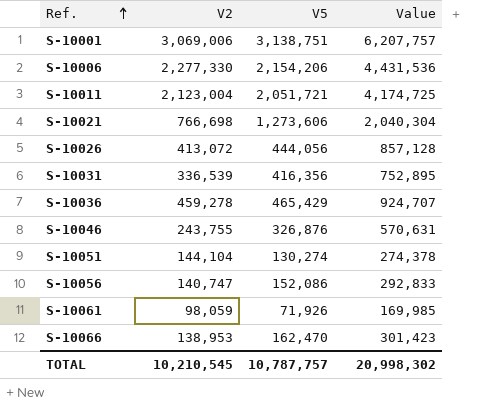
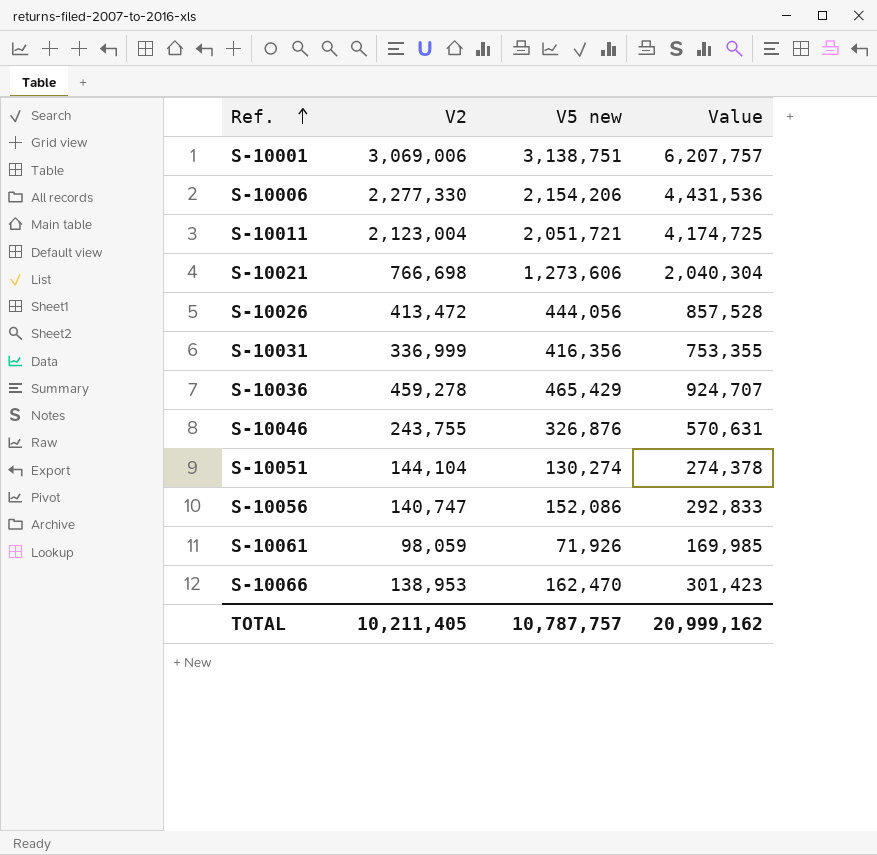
column name: V5 -> V5 new
S-10026 | V2: 413,072 -> 413,472
S-10026 | Value: 857,128 -> 857,528
S-10031 | V2: 336,539 -> 336,999
S-10031 | Value: 752,895 -> 753,355
TOTAL | V2: 10,210,545 -> 10,211,405
TOTAL | Value: 20,998,302 -> 20,999,162

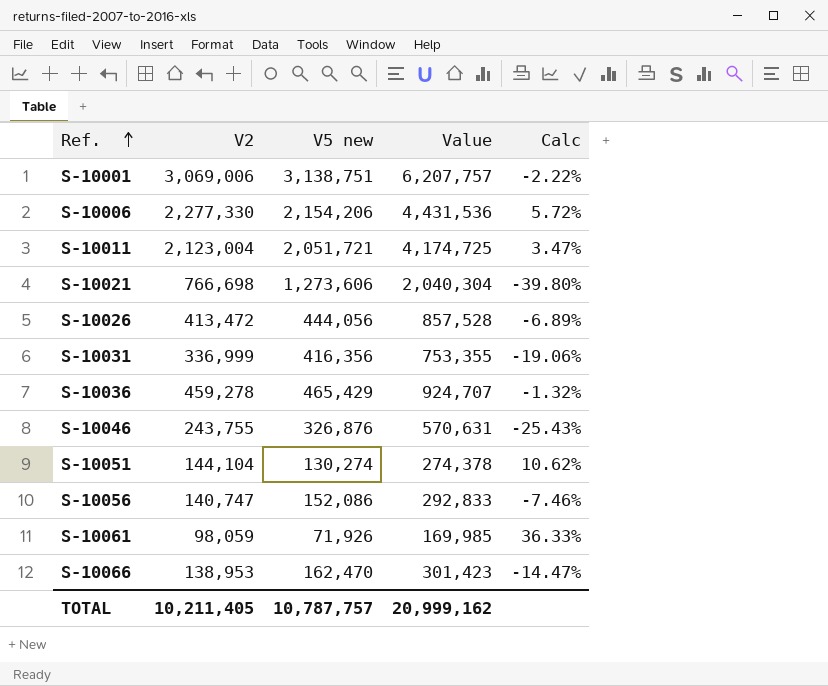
column Calc | formula: none -> ([V2] - [V5 new]) / [V5 new]

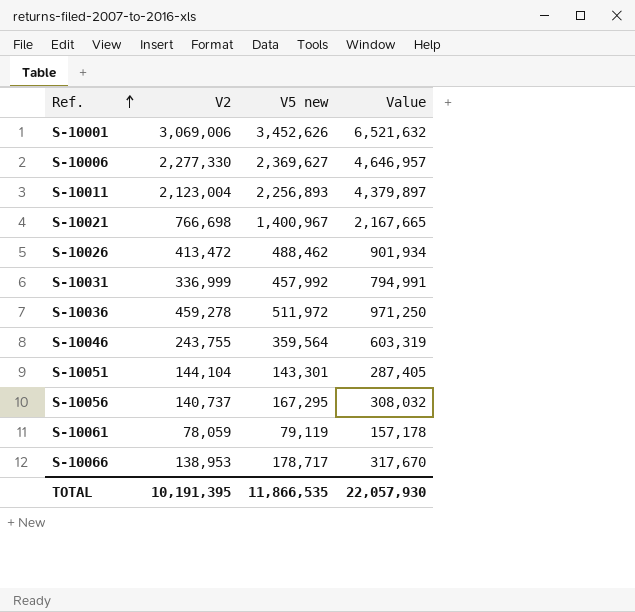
column Calc | formula: ([V2] - [V5 new]) / [V5 new] -> none
S-10001 | V5 new: 3,138,751 -> 3,452,626
S-10001 | Value: 6,207,757 -> 6,521,632
S-10006 | V5 new: 2,154,206 -> 2,369,627
S-10006 | Value: 4,431,536 -> 4,646,957
S-10011 | V5 new: 2,051,721 -> 2,256,893
S-10011 | Value: 4,174,725 -> 4,379,897
S-10021 | V5 new: 1,273,606 -> 1,400,967
S-10021 | Value: 2,040,304 -> 2,167,665
S-10026 | V5 new: 444,056 -> 488,462
S-10026 | Value: 857,528 -> 901,934
S-10031 | V5 new: 416,356 -> 457,992
S-10031 | Value: 753,355 -> 794,991
S-10036 | V5 new: 465,429 -> 511,972
S-10036 | Value: 924,707 -> 971,250
S-10046 | V5 new: 326,876 -> 359,564
S-10046 | Value: 570,631 -> 603,319
S-10051 | V5 new: 130,274 -> 143,301
S-10051 | Value: 274,378 -> 287,405
S-10056 | V2: 140,747 -> 140,737
S-10056 | V5 new: 152,086 -> 167,295
S-10056 | Value: 292,833 -> 308,032
S-10061 | V2: 98,059 -> 78,059
S-10061 | V5 new: 71,926 -> 79,119
S-10061 | Value: 169,985 -> 157,178
S-10066 | V5 new: 162,470 -> 178,717
S-10066 | Value: 301,423 -> 317,670
TOTAL | V2: 10,211,405 -> 10,191,395
TOTAL | V5 new: 10,787,757 -> 11,866,535
TOTAL | Value: 20,999,162 -> 22,057,930

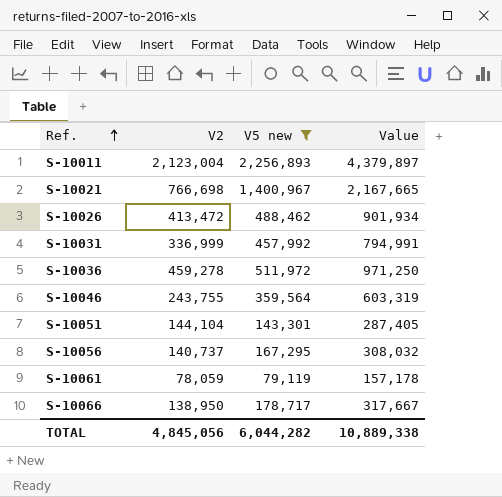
filter: none -> V5 new <= 2,256,893
S-10066 | V2: 138,953 -> 138,950
S-10066 | Value: 317,670 -> 317,667
TOTAL | V2: 10,191,395 -> 4,845,056
TOTAL | V5 new: 11,866,535 -> 6,044,282
TOTAL | Value: 22,057,930 -> 10,889,338

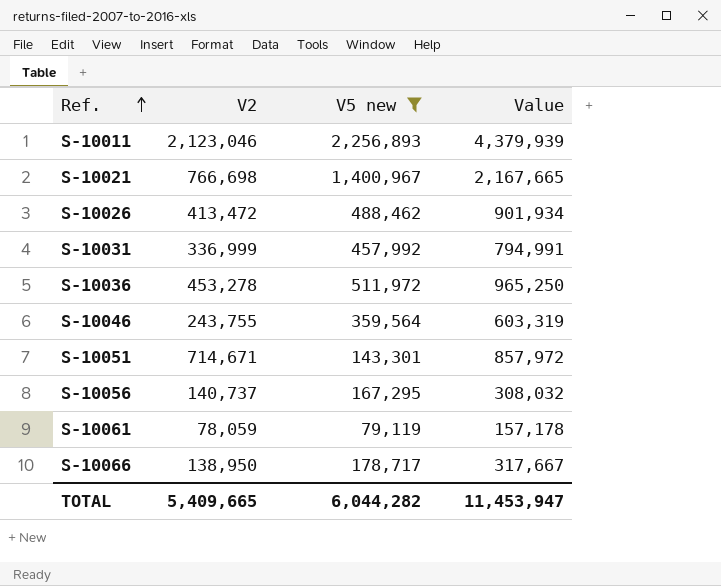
S-10011 | V2: 2,123,004 -> 2,123,046
S-10011 | Value: 4,379,897 -> 4,379,939
S-10036 | V2: 459,278 -> 453,278
S-10036 | Value: 971,250 -> 965,250
S-10051 | V2: 144,104 -> 714,671
S-10051 | Value: 287,405 -> 857,972
TOTAL | V2: 4,845,056 -> 5,409,665
TOTAL | Value: 10,889,338 -> 11,453,947

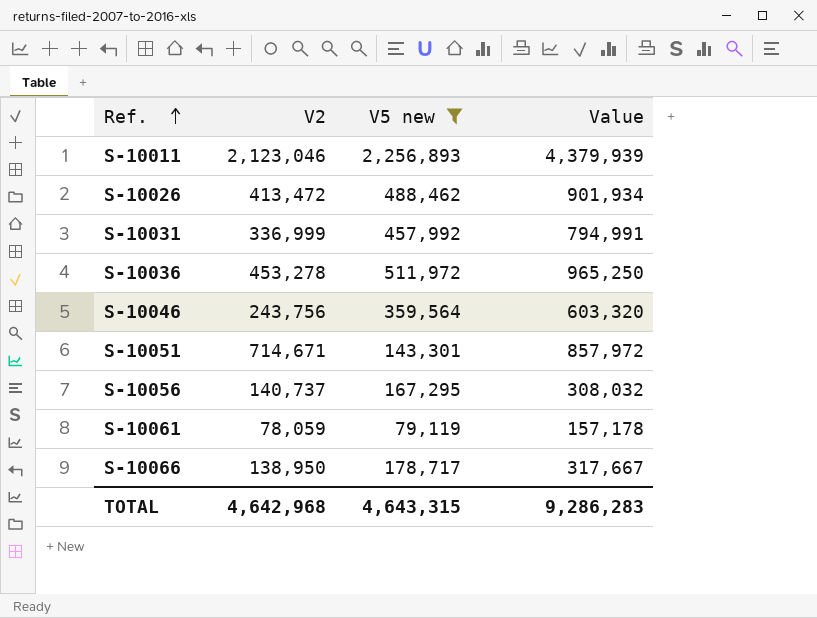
row S-10021: 766,698 | 1,400,967 | 2,167,665 -> none
S-10046 | V2: 243,755 -> 243,756
S-10046 | Value: 603,319 -> 603,320
TOTAL | V2: 5,409,665 -> 4,642,968
TOTAL | V5 new: 6,044,282 -> 4,643,315
TOTAL | Value: 11,453,947 -> 9,286,283

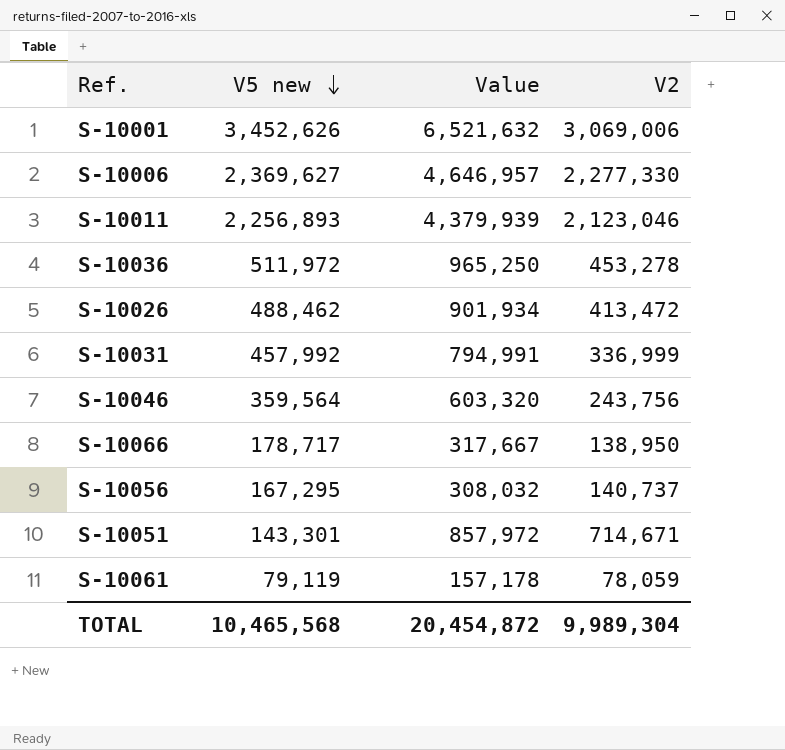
filter: V5 new <= 2,256,893 -> none
row order: Ref. ascending -> V5 new descending
column V2 | position: 2 -> 4
TOTAL | V5 new: 4,643,315 -> 10,465,568
TOTAL | Value: 9,286,283 -> 20,454,872
TOTAL | V2: 4,642,968 -> 9,989,304

